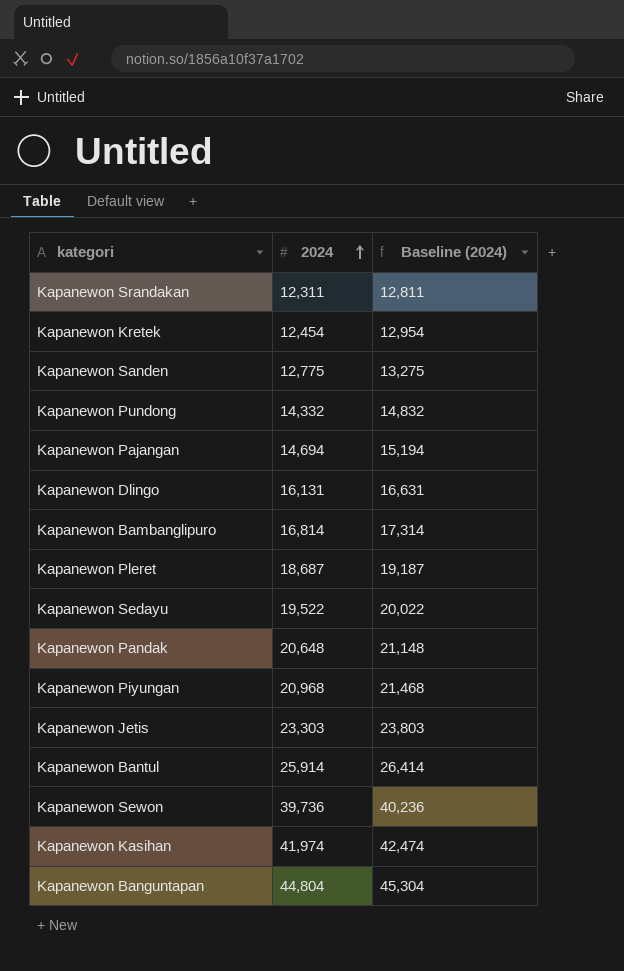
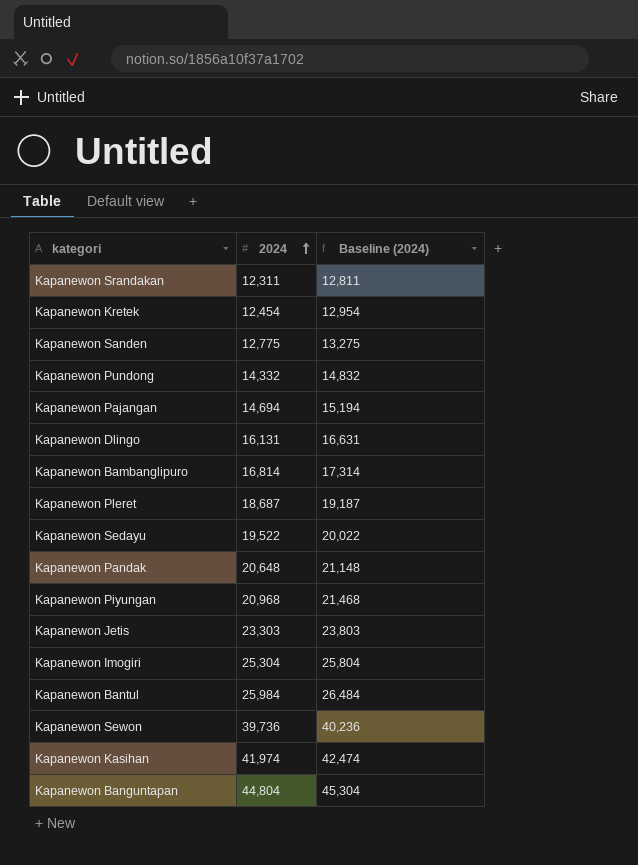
row Kapanewon Imogiri: none -> 25,304 | 25,804
Kapanewon Bantul | 2024: 25,914 -> 25,984
Kapanewon Bantul | Baseline (2024): 26,414 -> 26,484

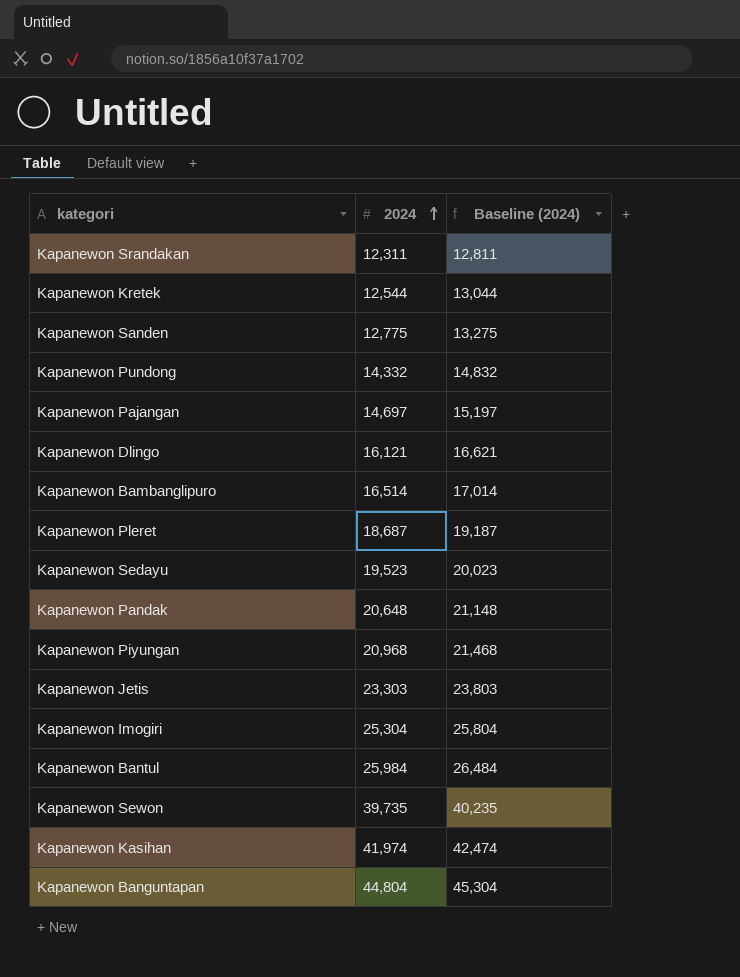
Kapanewon Kretek | 2024: 12,454 -> 12,544
Kapanewon Kretek | Baseline (2024): 12,954 -> 13,044
Kapanewon Pajangan | 2024: 14,694 -> 14,697
Kapanewon Pajangan | Baseline (2024): 15,194 -> 15,197
Kapanewon Dlingo | 2024: 16,131 -> 16,121
Kapanewon Dlingo | Baseline (2024): 16,631 -> 16,621
Kapanewon Bambanglipuro | 2024: 16,814 -> 16,514
Kapanewon Bambanglipuro | Baseline (2024): 17,314 -> 17,014
Kapanewon Sedayu | 2024: 19,522 -> 19,523
Kapanewon Sedayu | Baseline (2024): 20,022 -> 20,023
Kapanewon Sewon | 2024: 39,736 -> 39,735
Kapanewon Sewon | Baseline (2024): 40,236 -> 40,235

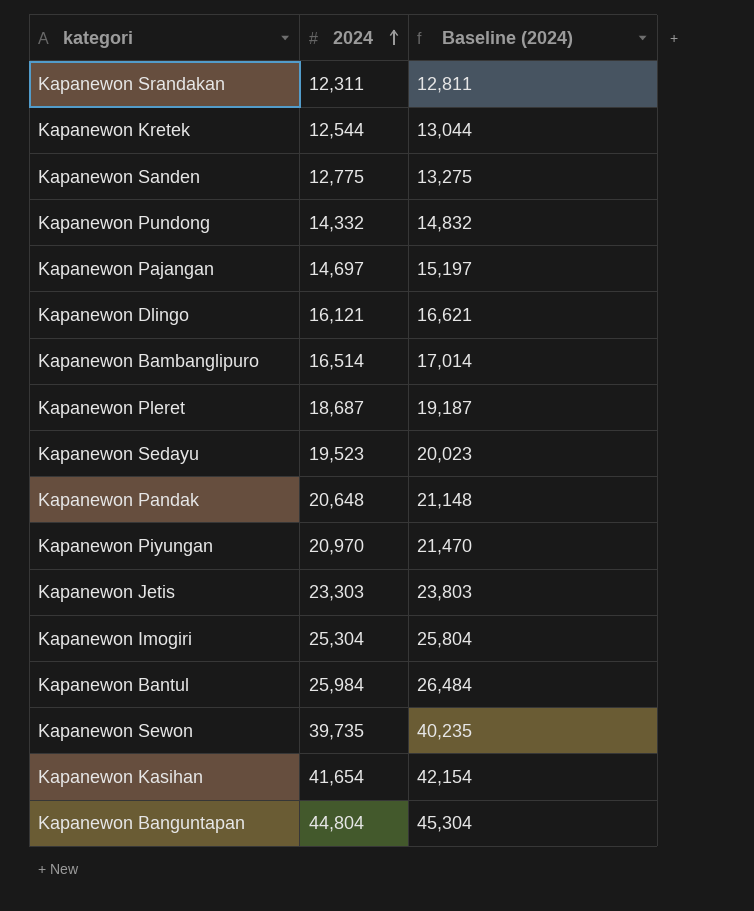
Kapanewon Piyungan | 2024: 20,968 -> 20,970
Kapanewon Piyungan | Baseline (2024): 21,468 -> 21,470
Kapanewon Kasihan | 2024: 41,974 -> 41,654
Kapanewon Kasihan | Baseline (2024): 42,474 -> 42,154

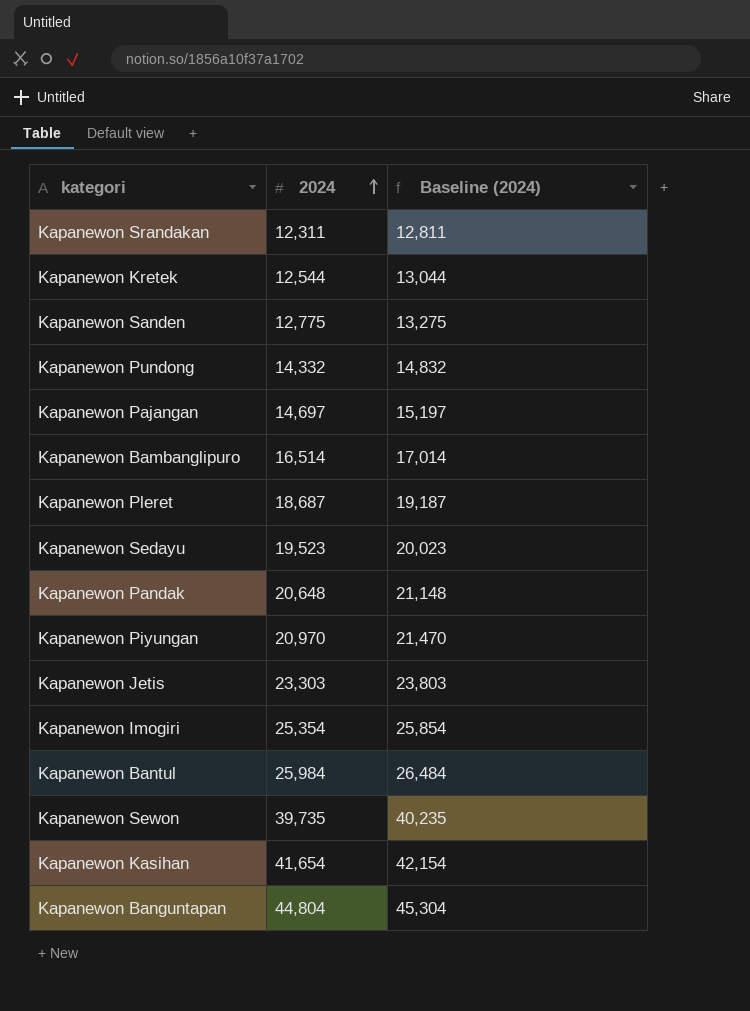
row Kapanewon Dlingo: 16,121 | 16,621 -> none
Kapanewon Imogiri | 2024: 25,304 -> 25,354
Kapanewon Imogiri | Baseline (2024): 25,804 -> 25,854

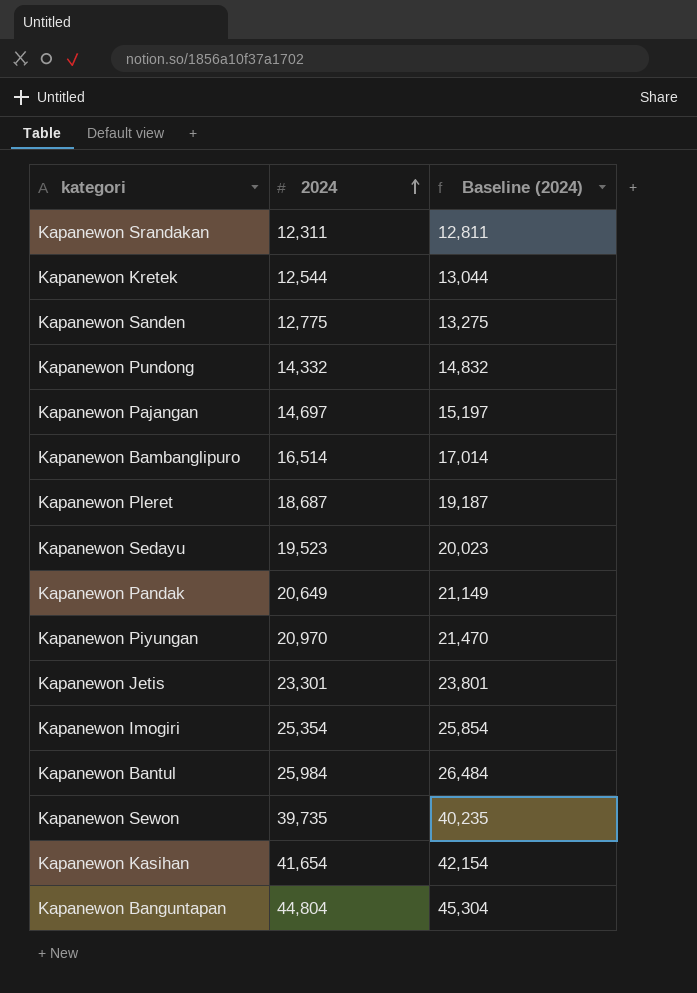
Kapanewon Pandak | 2024: 20,648 -> 20,649
Kapanewon Pandak | Baseline (2024): 21,148 -> 21,149
Kapanewon Jetis | 2024: 23,303 -> 23,301
Kapanewon Jetis | Baseline (2024): 23,803 -> 23,801

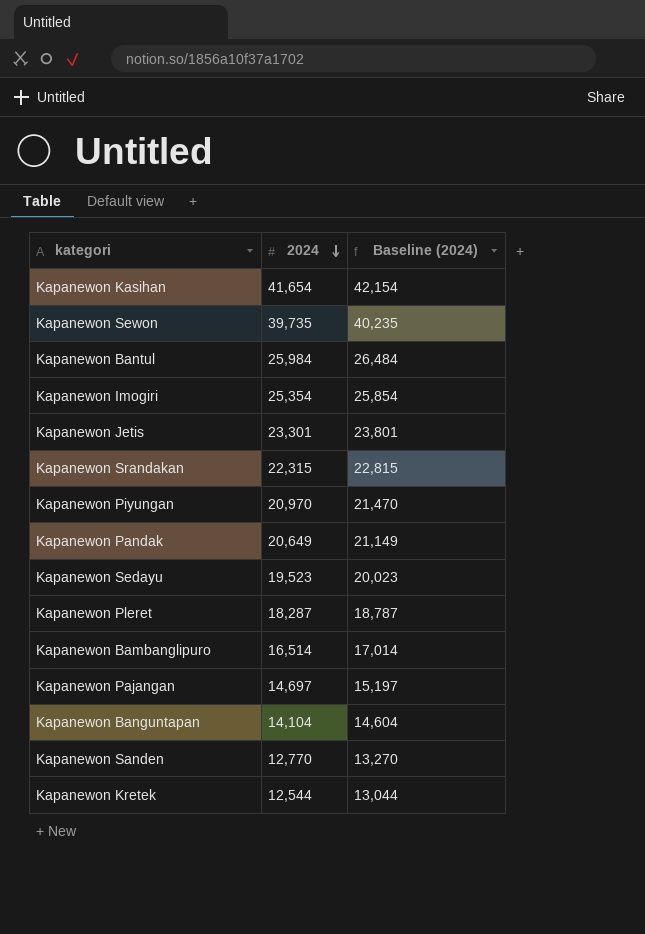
row order: 2024 ascending -> 2024 descending
row Kapanewon Pundong: 14,332 | 14,832 -> none
Kapanewon Srandakan | 2024: 12,311 -> 22,315
Kapanewon Srandakan | Baseline (2024): 12,811 -> 22,815
Kapanewon Pleret | 2024: 18,687 -> 18,287
Kapanewon Pleret | Baseline (2024): 19,187 -> 18,787
Kapanewon Banguntapan | 2024: 44,804 -> 14,104
Kapanewon Banguntapan | Baseline (2024): 45,304 -> 14,604
Kapanewon Sanden | 2024: 12,775 -> 12,770
Kapanewon Sanden | Baseline (2024): 13,275 -> 13,270

